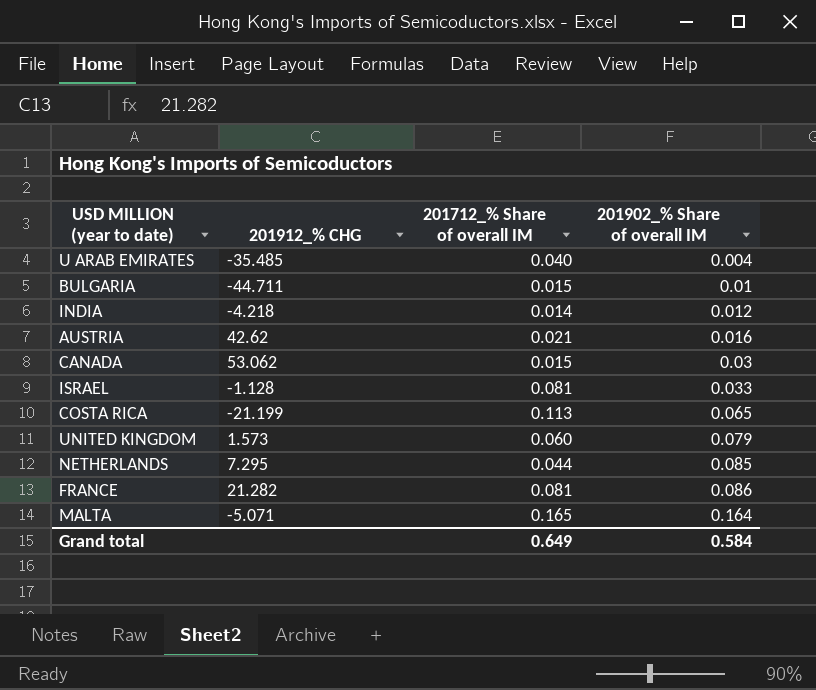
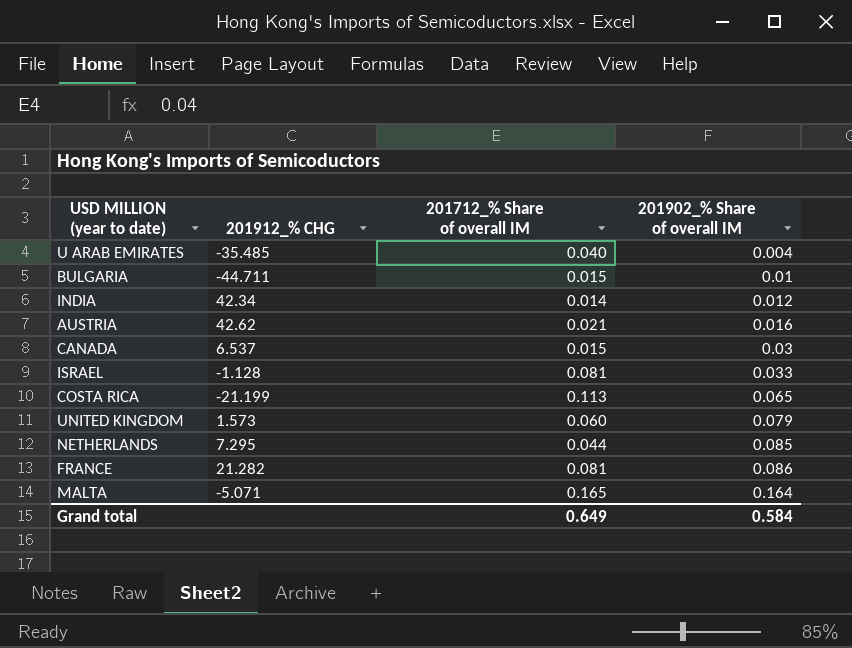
INDIA | 201912_% CHG: -4.218 -> 42.34
CANADA | 201912_% CHG: 53.062 -> 6.537

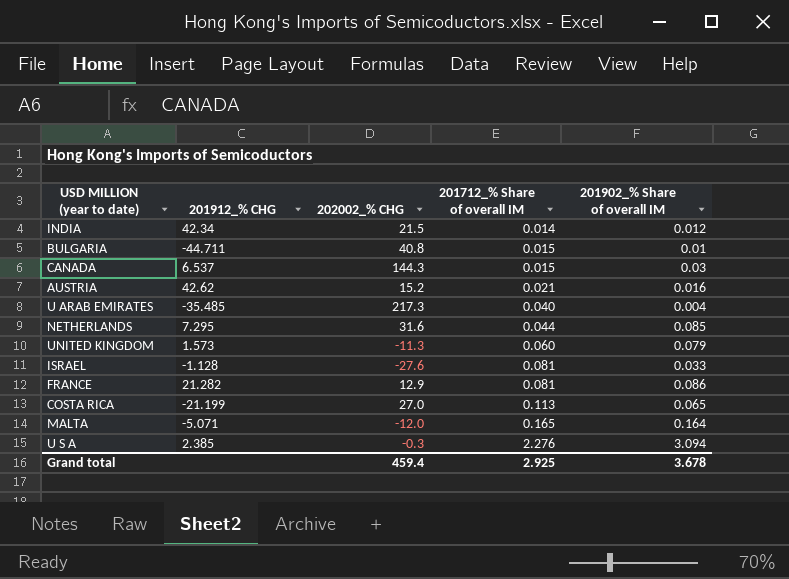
row order: 201902_% Share of overall IM ascending -> 201712_% Share of overall IM ascending
column 202002_% CHG | position: none -> 3
row U S A: none -> 2.385 | -0.3 | 2.276 | 3.094
Grand total | 201712_% Share of overall IM: 0.649 -> 2.925
Grand total | 201902_% Share of overall IM: 0.584 -> 3.678

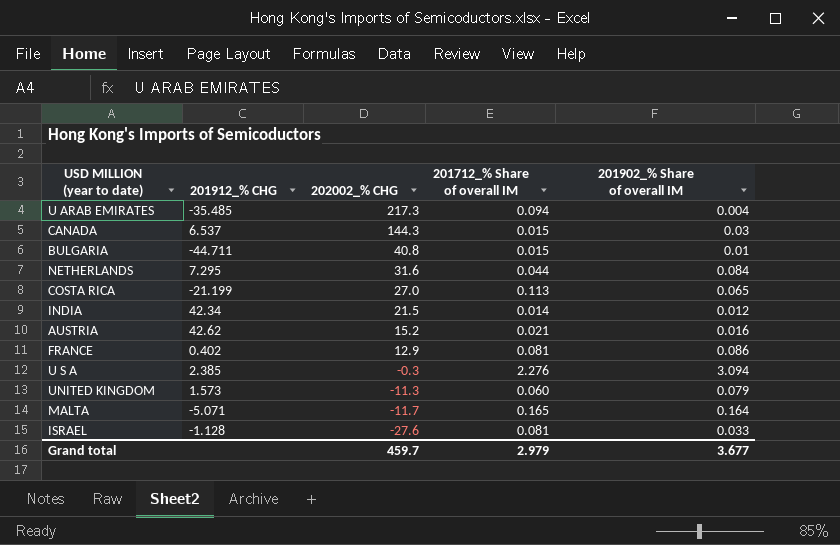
row order: 201712_% Share of overall IM ascending -> 202002_% CHG descending
U ARAB EMIRATES | 201712_% Share of overall IM: 0.040 -> 0.094
NETHERLANDS | 201902_% Share of overall IM: 0.085 -> 0.084
FRANCE | 201912_% CHG: 21.282 -> 0.402
MALTA | 202002_% CHG: -12.0 -> -11.7
Grand total | 202002_% CHG: 459.4 -> 459.7
Grand total | 201712_% Share of overall IM: 2.925 -> 2.979
Grand total | 201902_% Share of overall IM: 3.678 -> 3.677

